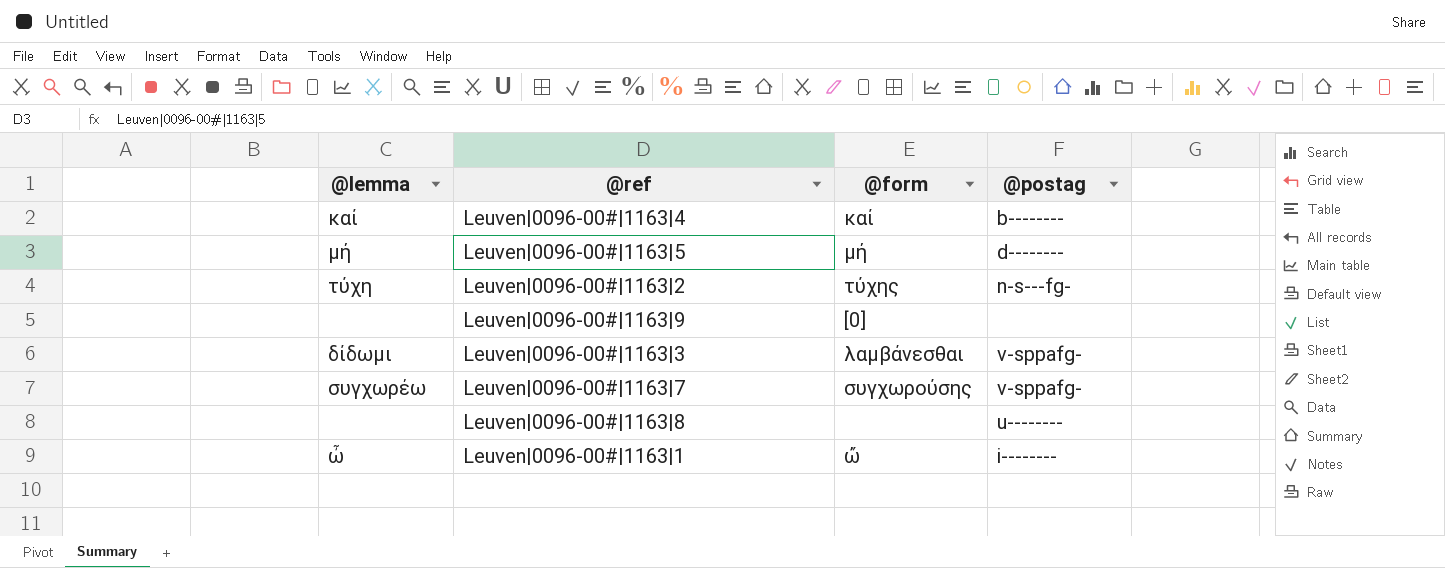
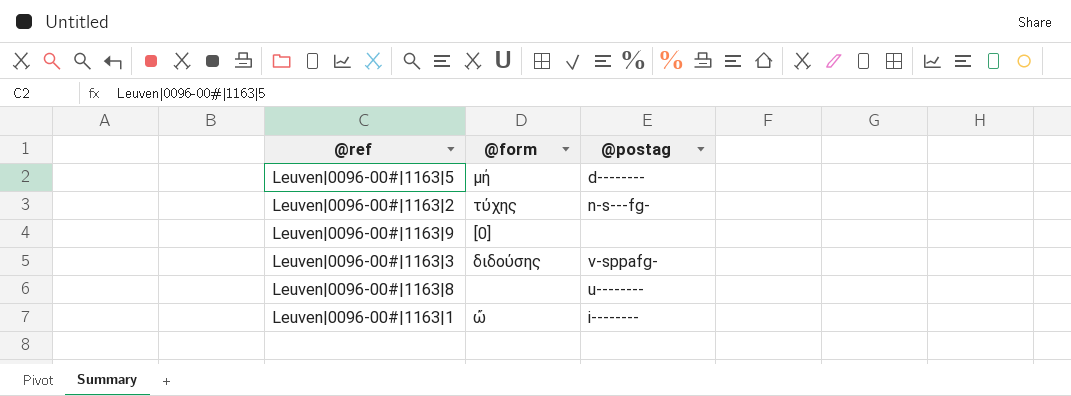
column @lemma | position: 1 -> none
row Leuven|0096-00#|1163|4: καί | καί | b-------- -> none
row Leuven|0096-00#|1163|7: συγχωρέω | συγχωρούσης | v-sppafg- -> none
Leuven|0096-00#|1163|3 | @form: λαμβάνεσθαι -> διδούσης

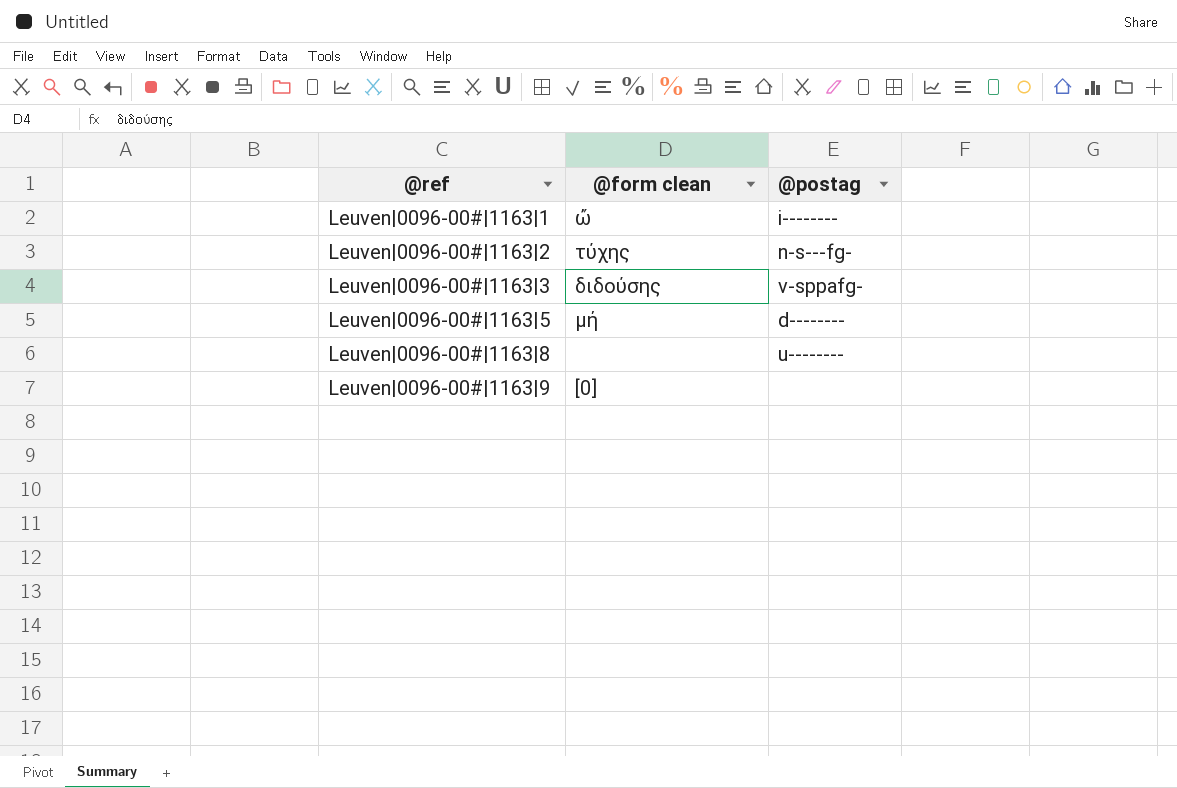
row order: none -> @ref ascending
column name: @form -> @form clean

